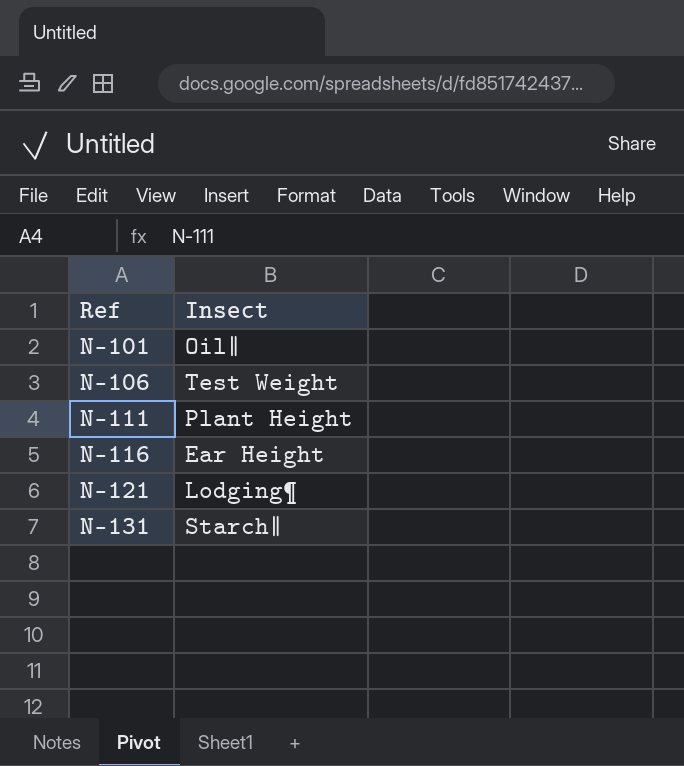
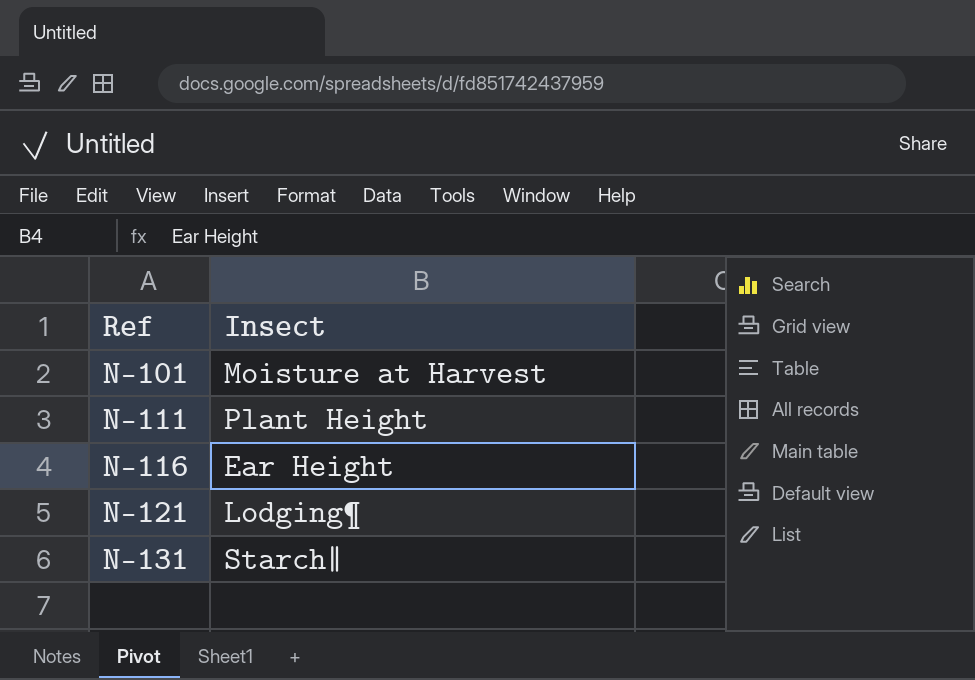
row N-106: Test Weight -> none
N-101 | Insect: Oil‖ -> Moisture at Harvest

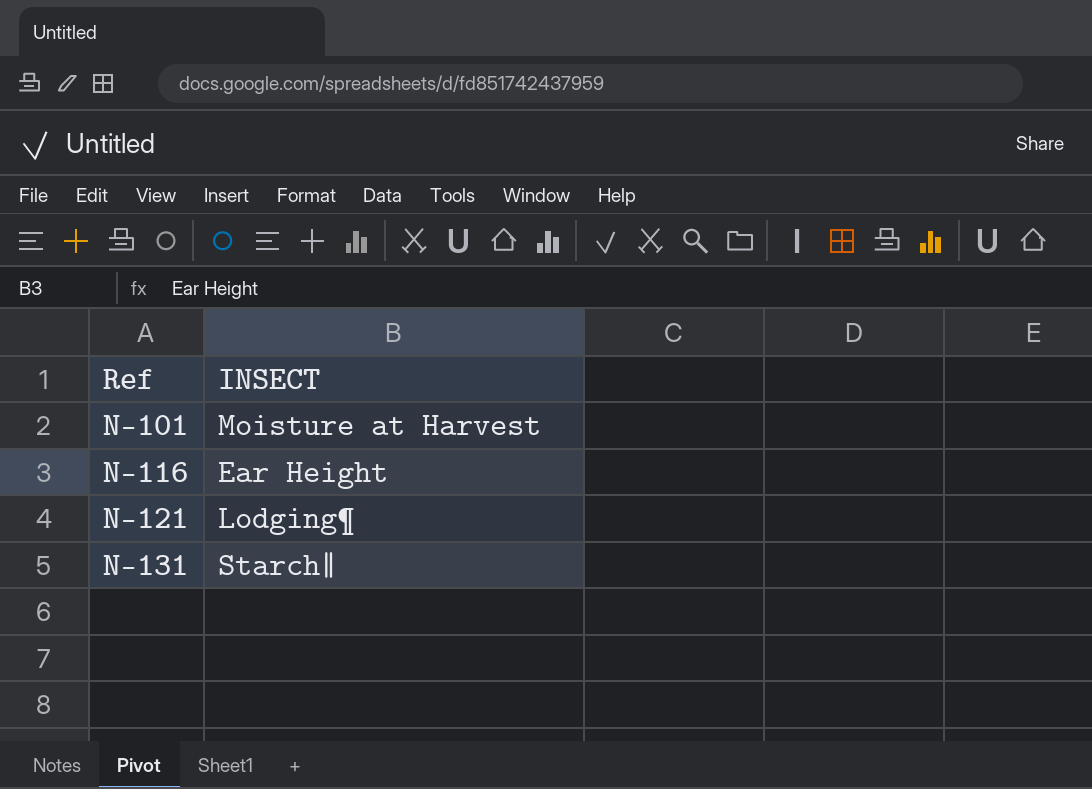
column name: Insect -> INSECT
row N-111: Plant Height -> none

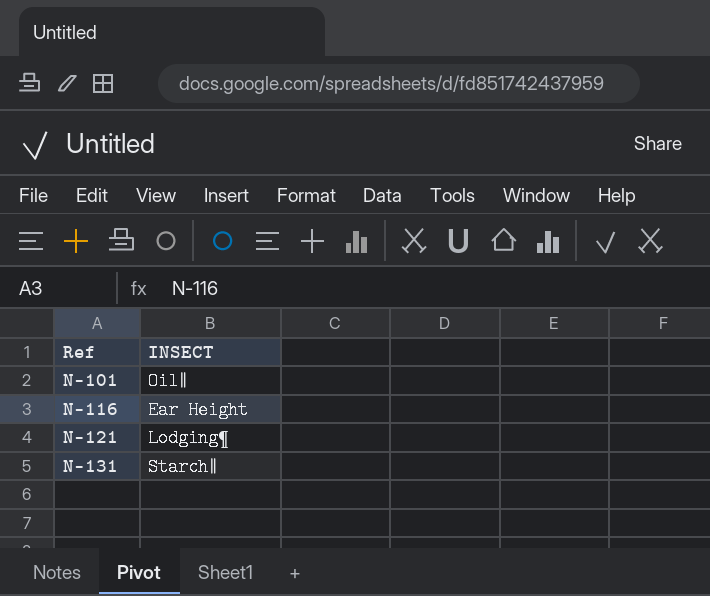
N-101 | INSECT: Moisture at Harvest -> Oil‖

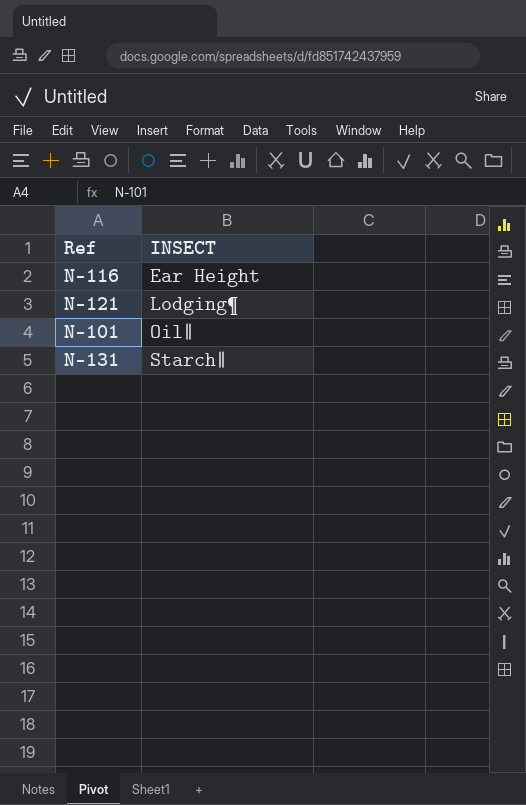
row order: Ref ascending -> INSECT ascending

